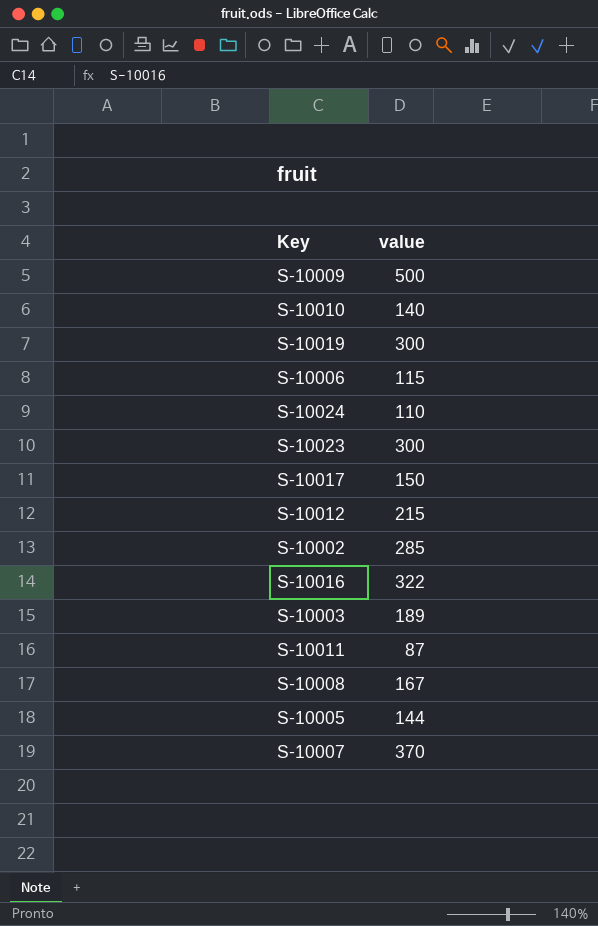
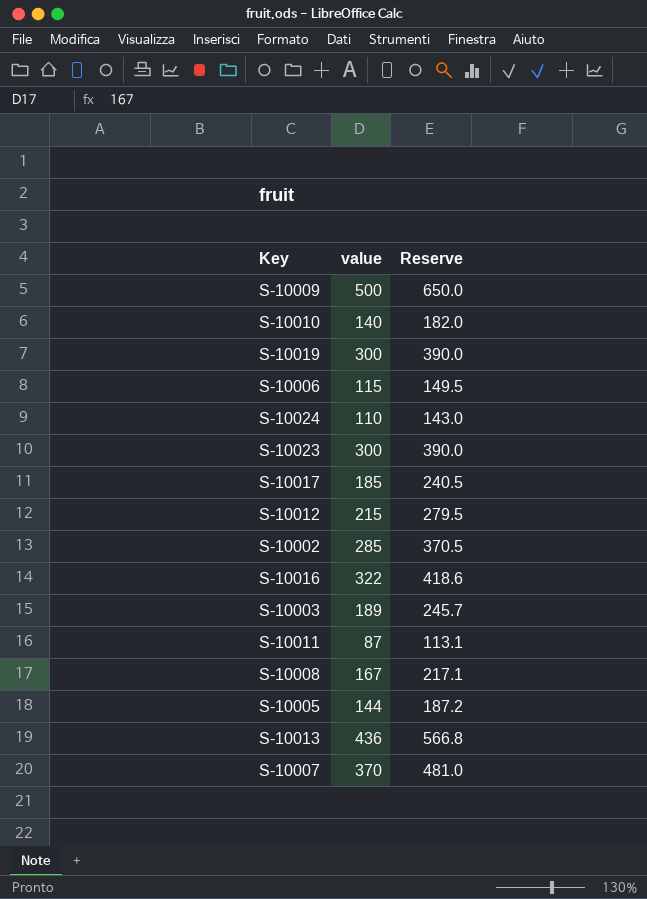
column Reserve | formula: none -> [value] * 1.3
S-10017 | value: 150 -> 185
row S-10013: none -> 436 | 566.8

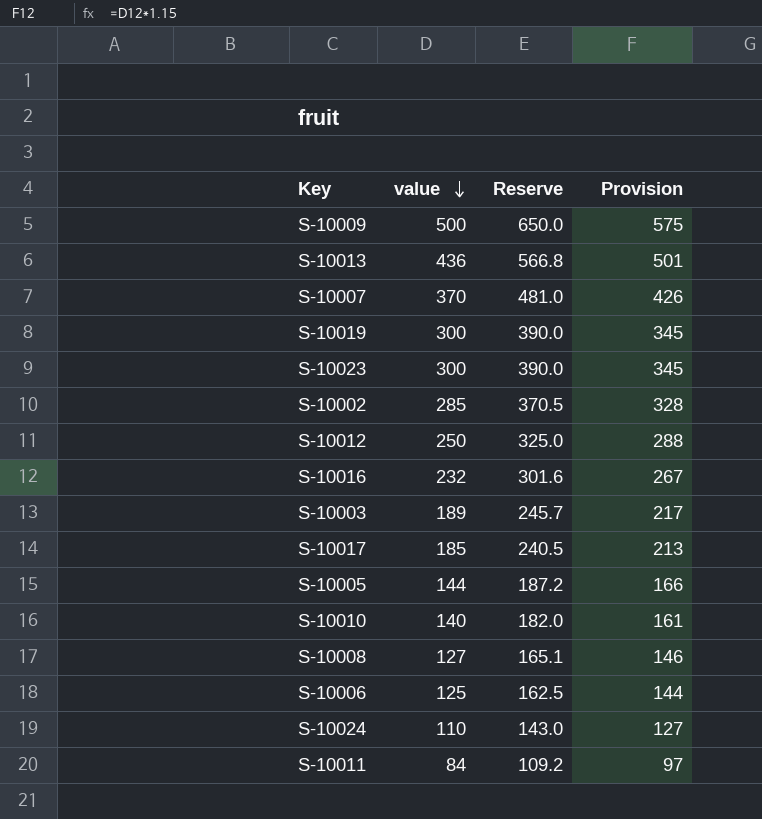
row order: none -> value descending
column Provision | formula: none -> [value] * 1.15
S-10012 | value: 215 -> 250
S-10012 | Reserve: 279.5 -> 325.0
S-10016 | value: 322 -> 232
S-10016 | Reserve: 418.6 -> 301.6
S-10008 | value: 167 -> 127
S-10008 | Reserve: 217.1 -> 165.1
S-10006 | value: 115 -> 125
S-10006 | Reserve: 149.5 -> 162.5
S-10011 | value: 87 -> 84
S-10011 | Reserve: 113.1 -> 109.2

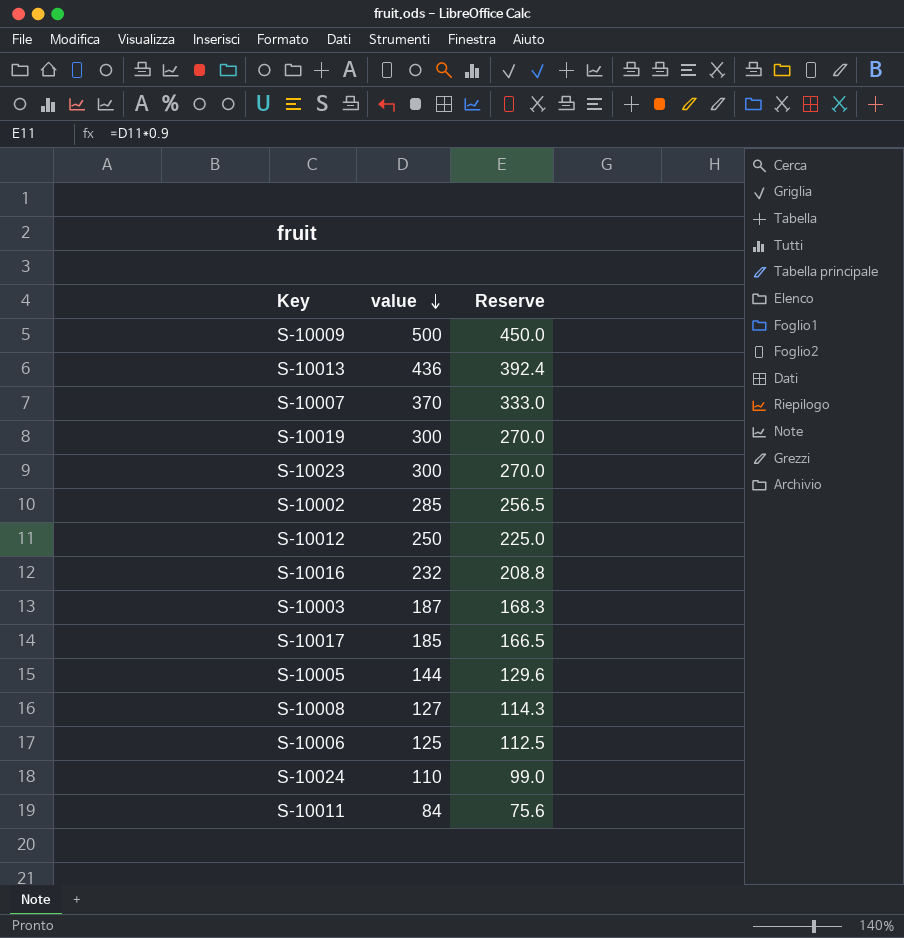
column Provision | formula: [value] * 1.15 -> none
column Reserve | formula: [value] * 1.3 -> [value] * 0.9
row S-10010: 140 | 182.0 | 161 -> none
S-10003 | value: 189 -> 187

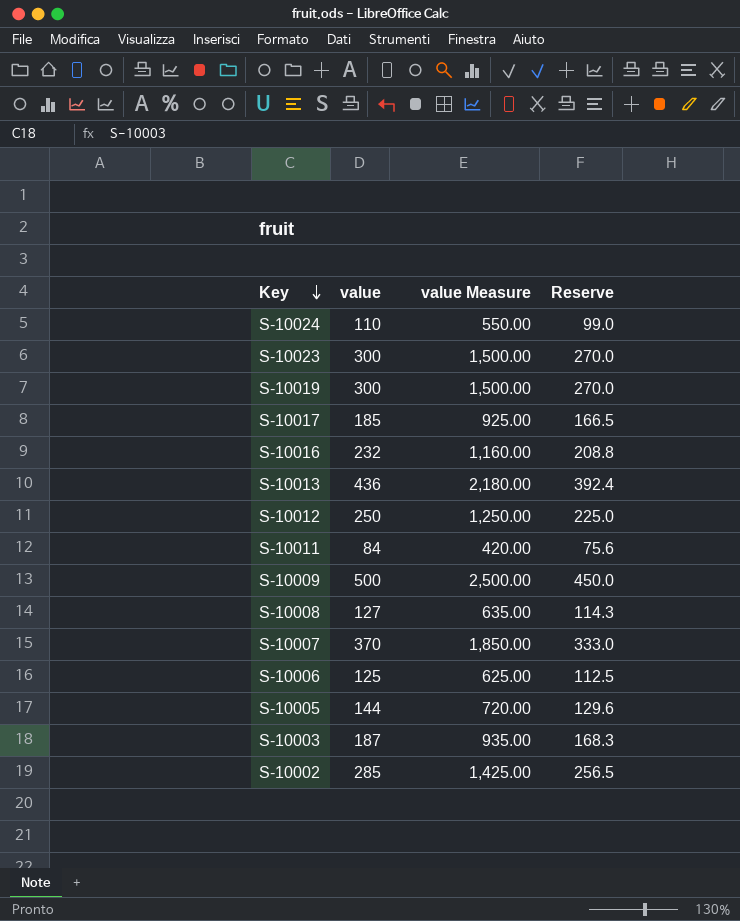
row order: value descending -> Key descending
column value Measure | formula: none -> [value] * 5

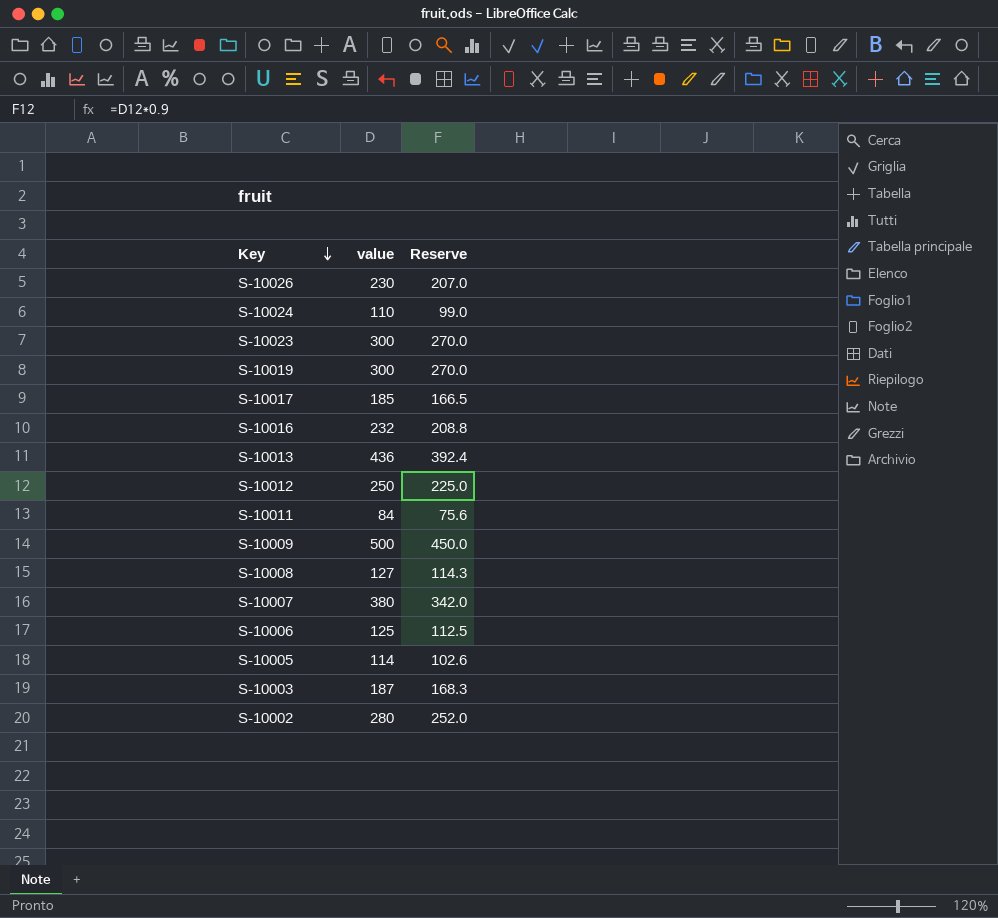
column value Measure | formula: [value] * 5 -> none
row S-10026: none -> 230 | 207.0
S-10007 | value: 370 -> 380
S-10007 | Reserve: 333.0 -> 342.0
S-10005 | value: 144 -> 114
S-10005 | Reserve: 129.6 -> 102.6
S-10002 | value: 285 -> 280
S-10002 | Reserve: 256.5 -> 252.0

